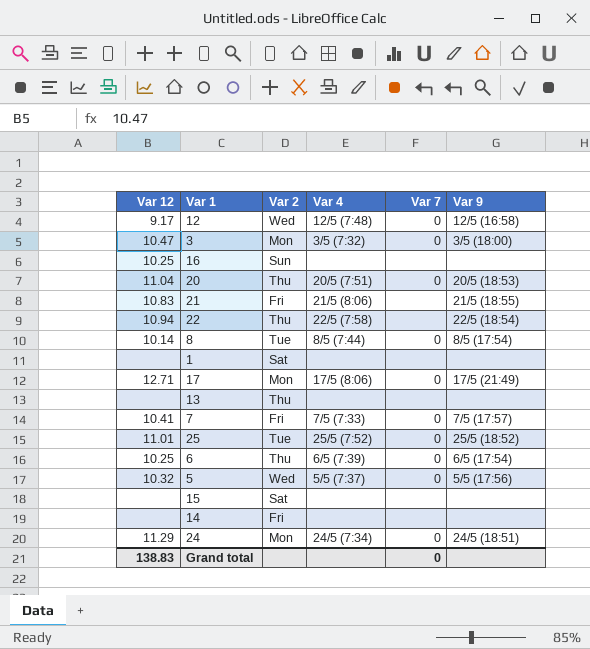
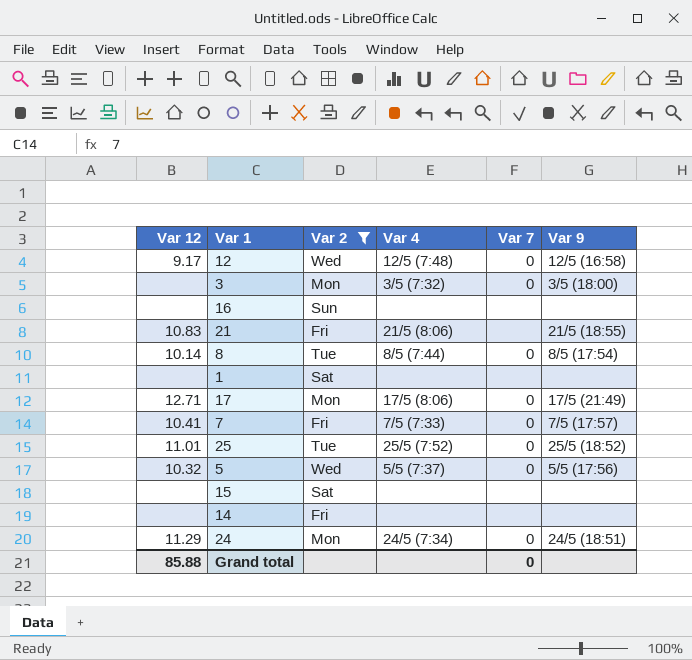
filter: none -> Var 2 != Thu
3 | Var 12: 10.47 -> none
16 | Var 12: 10.25 -> none
Grand total | Var 12: 138.83 -> 85.88

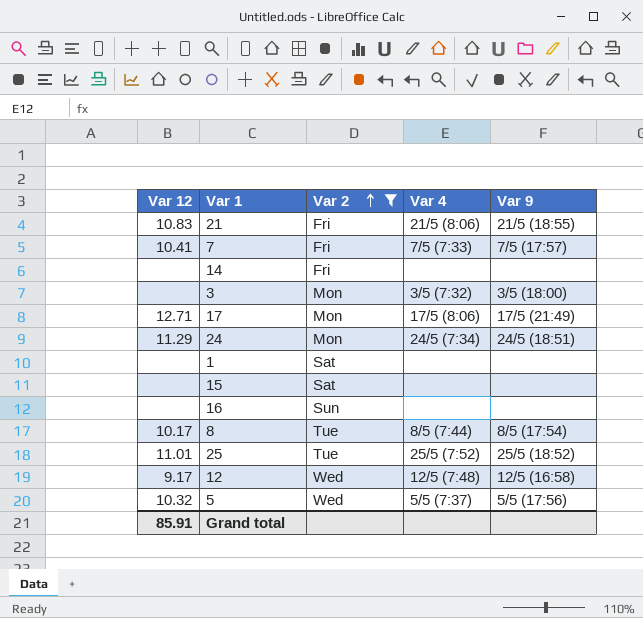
row order: none -> Var 2 ascending
column Var 7 | position: 5 -> none
8 | Var 12: 10.14 -> 10.17
Grand total | Var 12: 85.88 -> 85.91

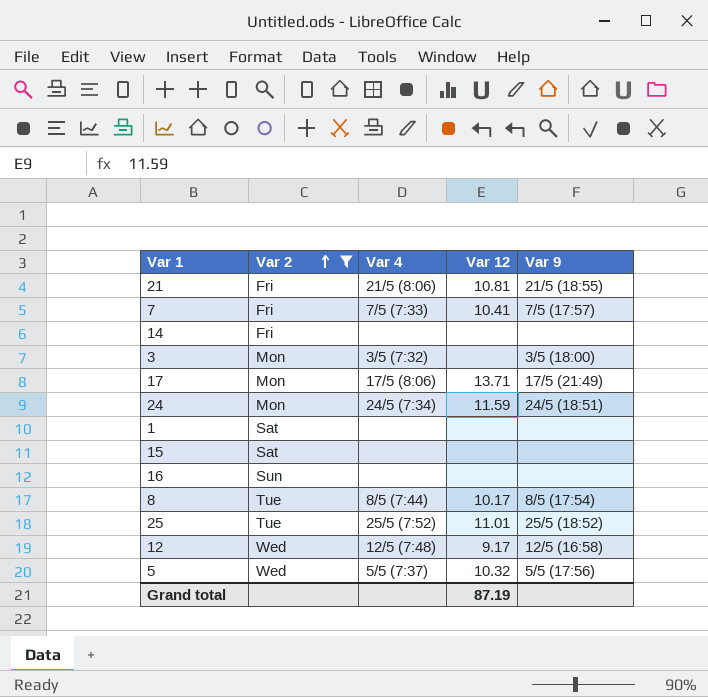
column Var 12 | position: 1 -> 4
21 | Var 12: 10.83 -> 10.81
17 | Var 12: 12.71 -> 13.71
24 | Var 12: 11.29 -> 11.59
Grand total | Var 12: 85.91 -> 87.19

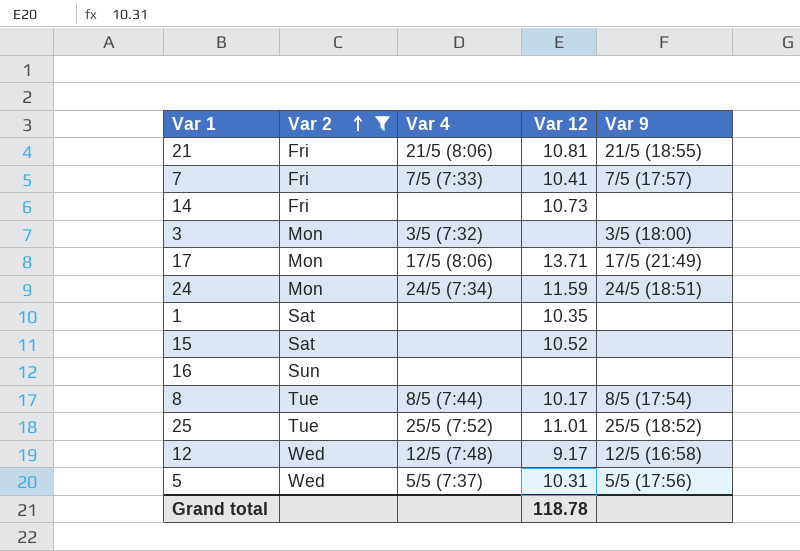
14 | Var 12: none -> 10.73
1 | Var 12: none -> 10.35
15 | Var 12: none -> 10.52
5 | Var 12: 10.32 -> 10.31
Grand total | Var 12: 87.19 -> 118.78

